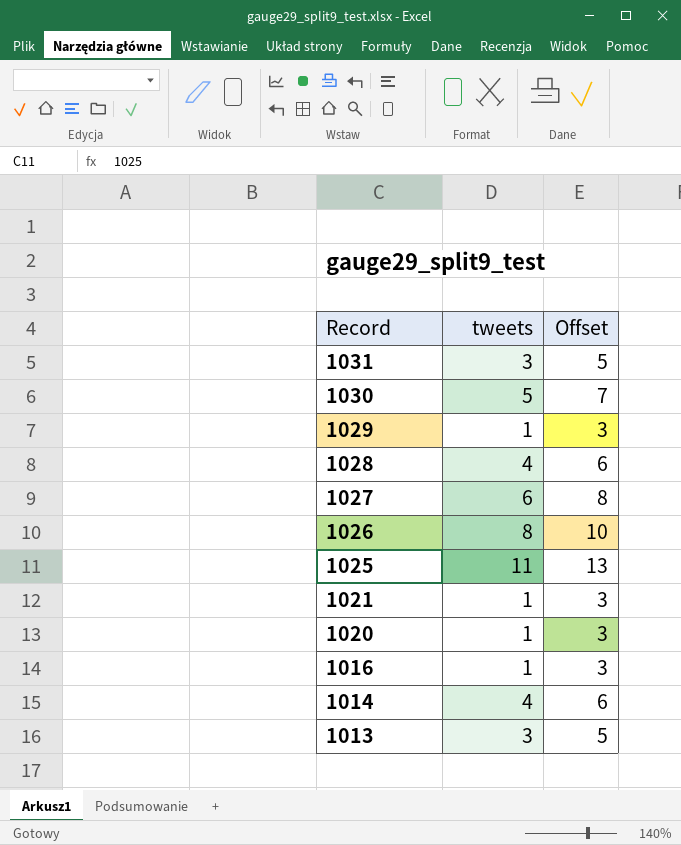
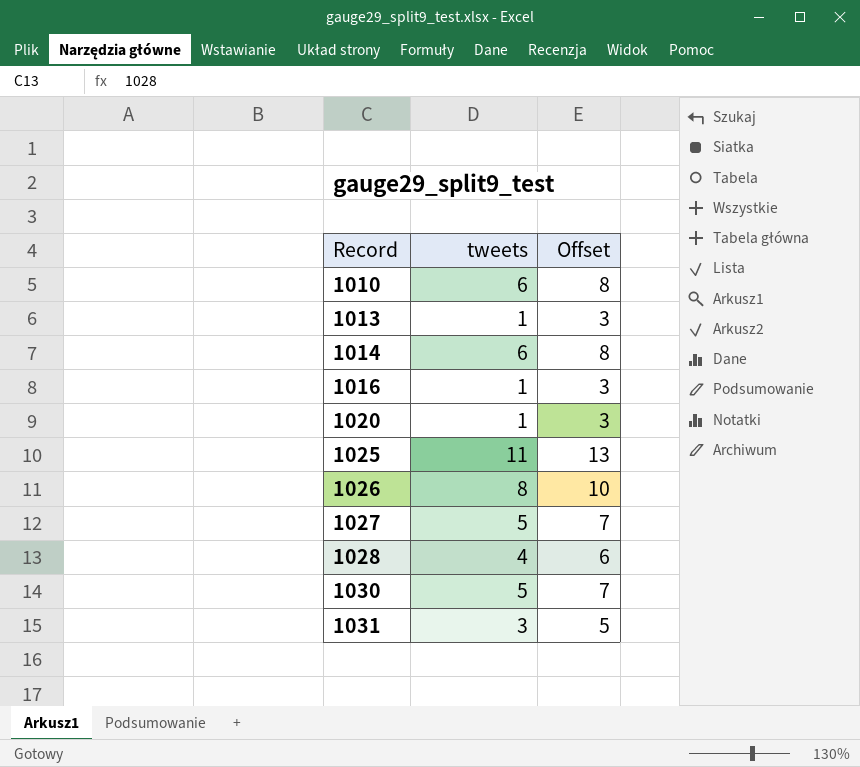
row order: Record descending -> Record ascending
row 1029: 1 | 3 -> none
row 1021: 1 | 3 -> none
row 1010: none -> 6 | 8
1013 | tweets: 3 -> 1
1013 | Offset: 5 -> 3
1014 | tweets: 4 -> 6
1014 | Offset: 6 -> 8
1027 | tweets: 6 -> 5
1027 | Offset: 8 -> 7

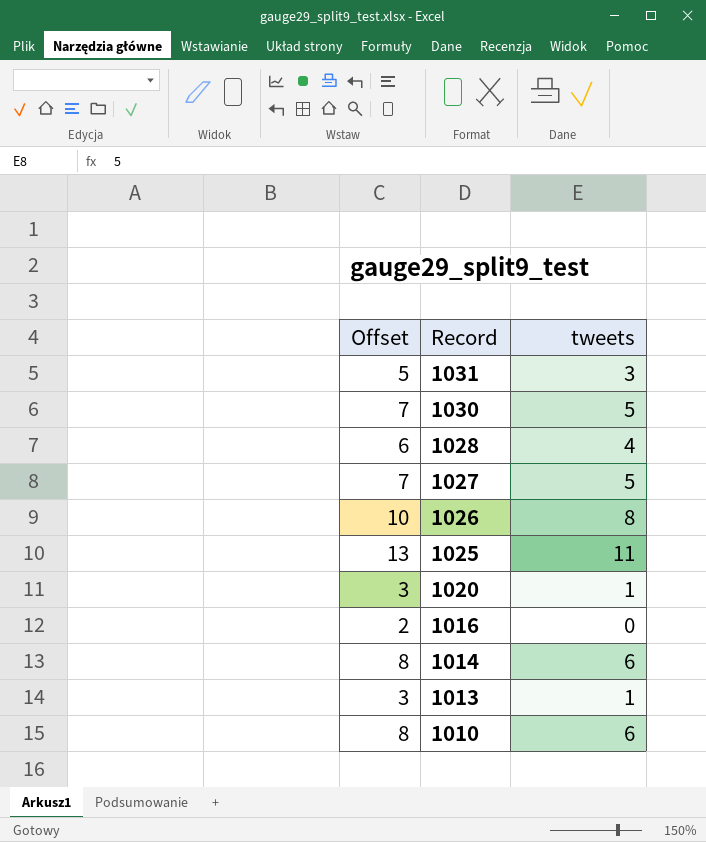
row order: Record ascending -> Record descending
column Offset | position: 3 -> 1
1016 | Offset: 3 -> 2
1016 | tweets: 1 -> 0

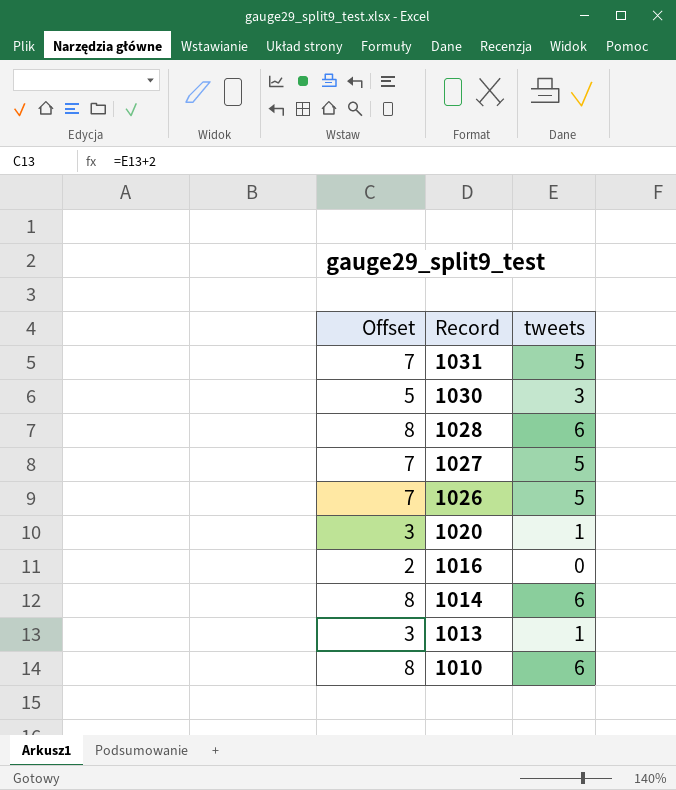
row 1025: 13 | 11 -> none
1031 | Offset: 5 -> 7
1031 | tweets: 3 -> 5
1030 | Offset: 7 -> 5
1030 | tweets: 5 -> 3
1028 | Offset: 6 -> 8
1028 | tweets: 4 -> 6
1026 | Offset: 10 -> 7
1026 | tweets: 8 -> 5

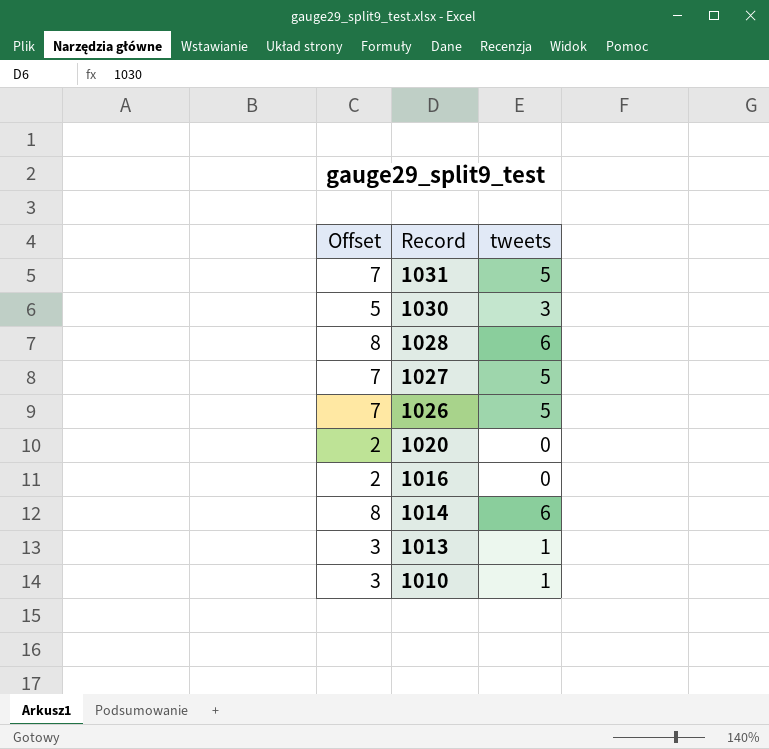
1020 | Offset: 3 -> 2
1020 | tweets: 1 -> 0
1010 | Offset: 8 -> 3
1010 | tweets: 6 -> 1

